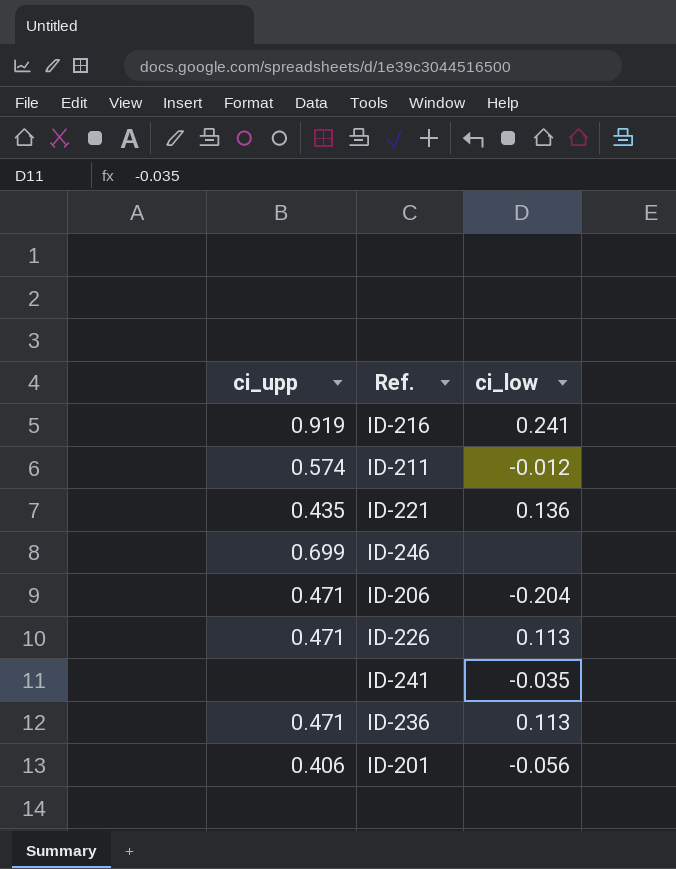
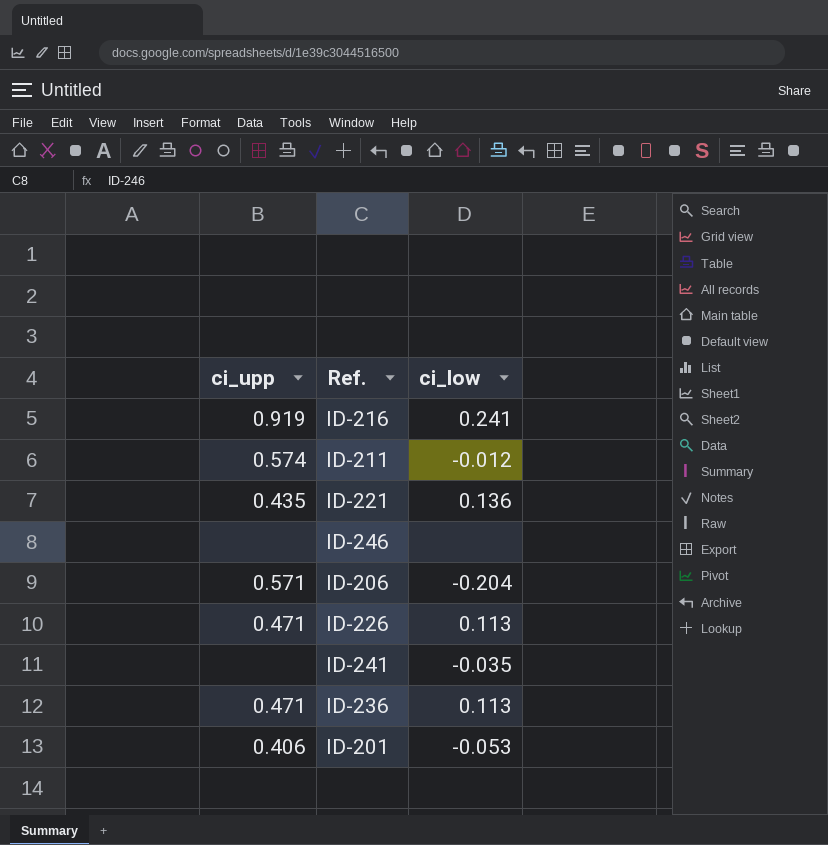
ID-246 | ci_upp: 0.699 -> none
ID-206 | ci_upp: 0.471 -> 0.571
ID-201 | ci_low: -0.056 -> -0.053

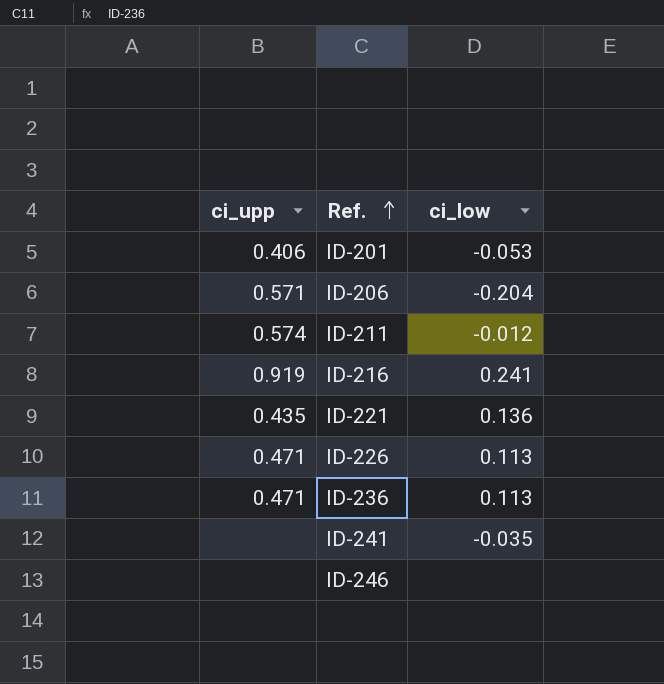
row order: none -> Ref. ascending

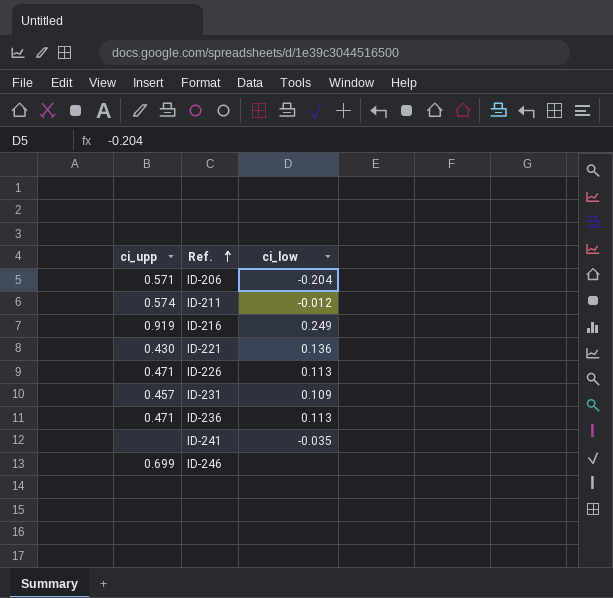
row ID-201: 0.406 | -0.053 -> none
ID-216 | ci_low: 0.241 -> 0.249
ID-221 | ci_upp: 0.435 -> 0.430
row ID-231: none -> 0.457 | 0.109
ID-246 | ci_upp: none -> 0.699

